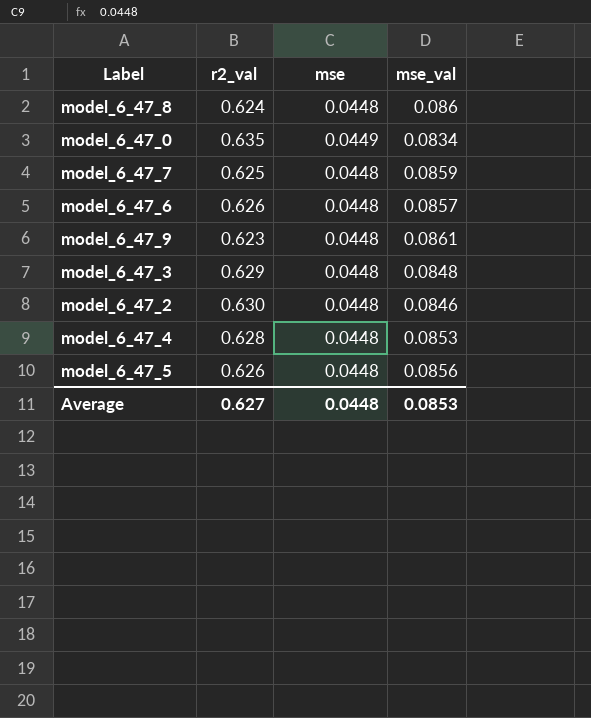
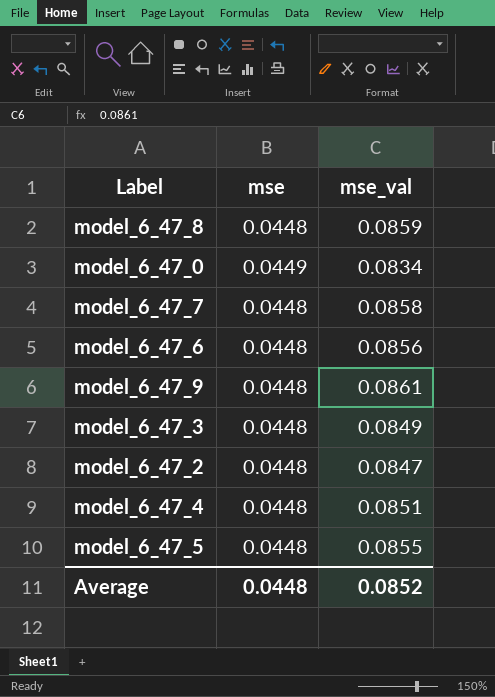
column r2_val | position: 2 -> none
model_6_47_8 | mse_val: 0.086 -> 0.0859
model_6_47_7 | mse_val: 0.0859 -> 0.0858
model_6_47_6 | mse_val: 0.0857 -> 0.0856
model_6_47_3 | mse_val: 0.0848 -> 0.0849
model_6_47_2 | mse_val: 0.0846 -> 0.0847
model_6_47_4 | mse_val: 0.0853 -> 0.0851
model_6_47_5 | mse_val: 0.0856 -> 0.0855
Average | mse_val: 0.0853 -> 0.0852

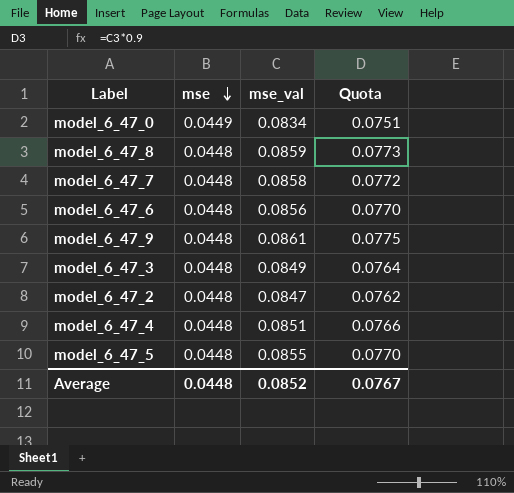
row order: none -> mse descending
column Quota | formula: none -> [mse_val] * 0.9

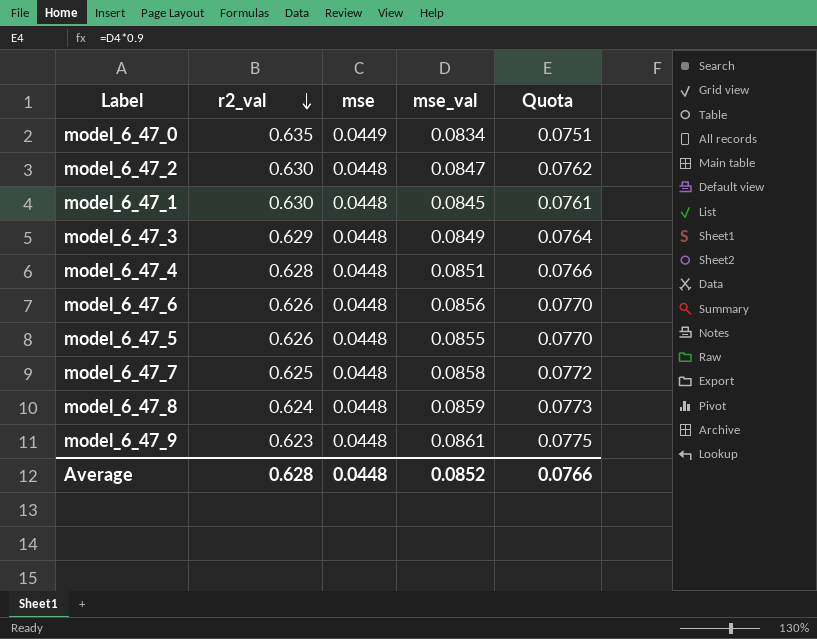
row order: mse descending -> r2_val descending
column r2_val | position: none -> 2
row model_6_47_1: none -> 0.630 | 0.0448 | 0.0845 | 0.0761
Average | Quota: 0.0767 -> 0.0766

